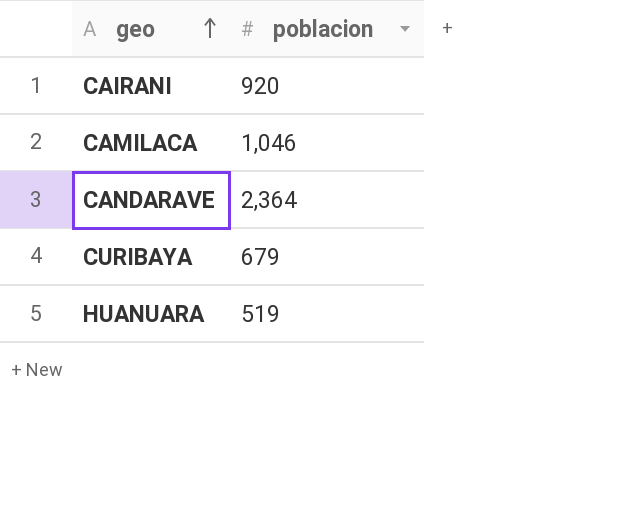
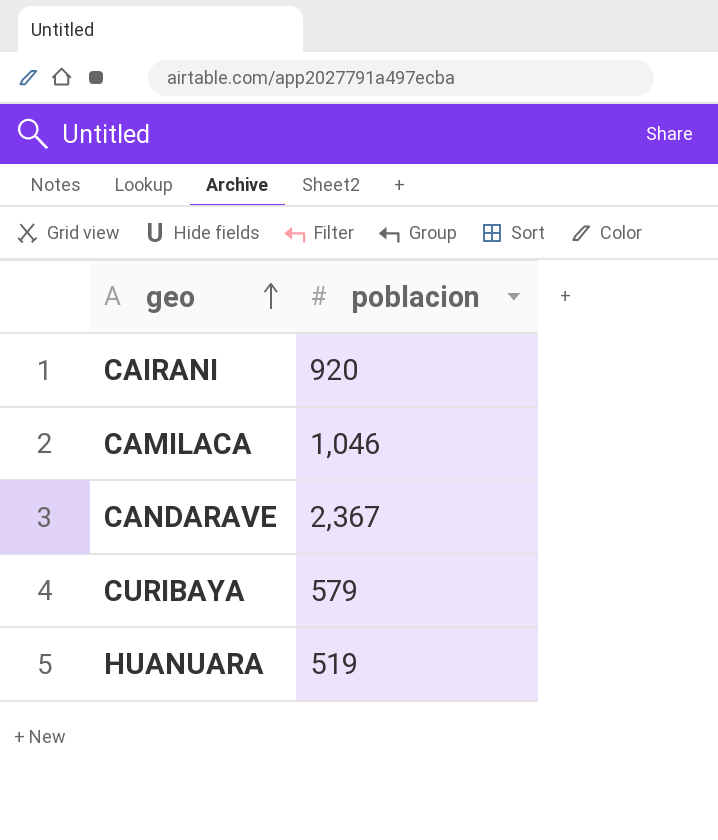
CANDARAVE | poblacion: 2,364 -> 2,367
CURIBAYA | poblacion: 679 -> 579

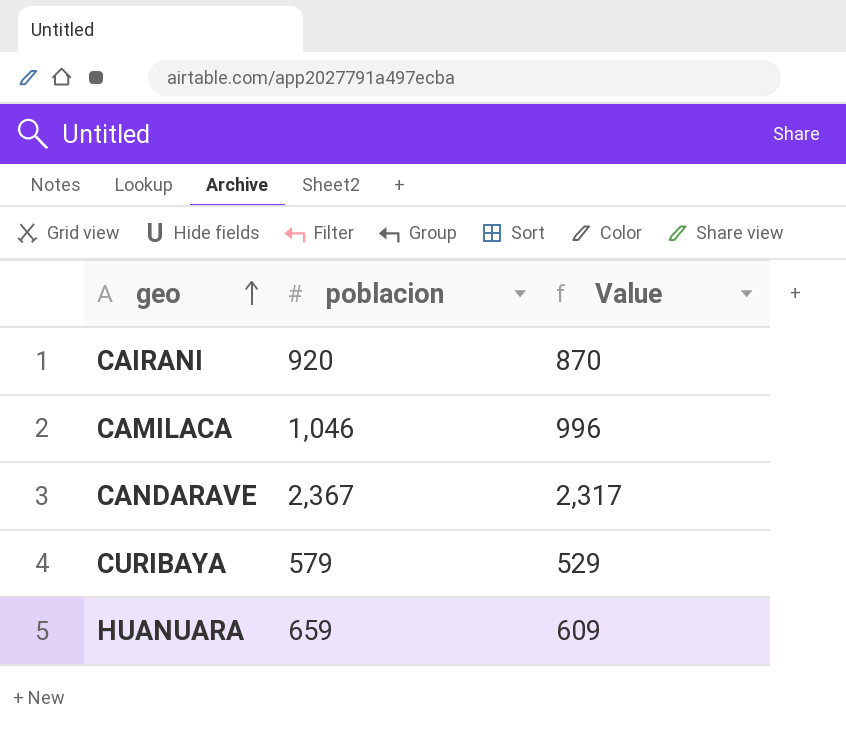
column Value | formula: none -> [poblacion] - 50
HUANUARA | poblacion: 519 -> 659

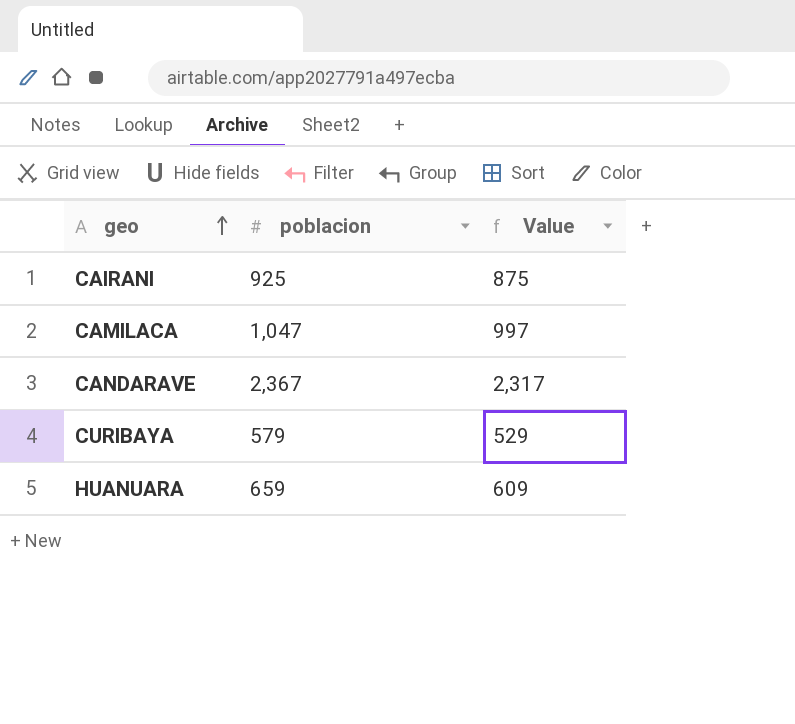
CAIRANI | poblacion: 920 -> 925
CAIRANI | Value: 870 -> 875
CAMILACA | poblacion: 1,046 -> 1,047
CAMILACA | Value: 996 -> 997

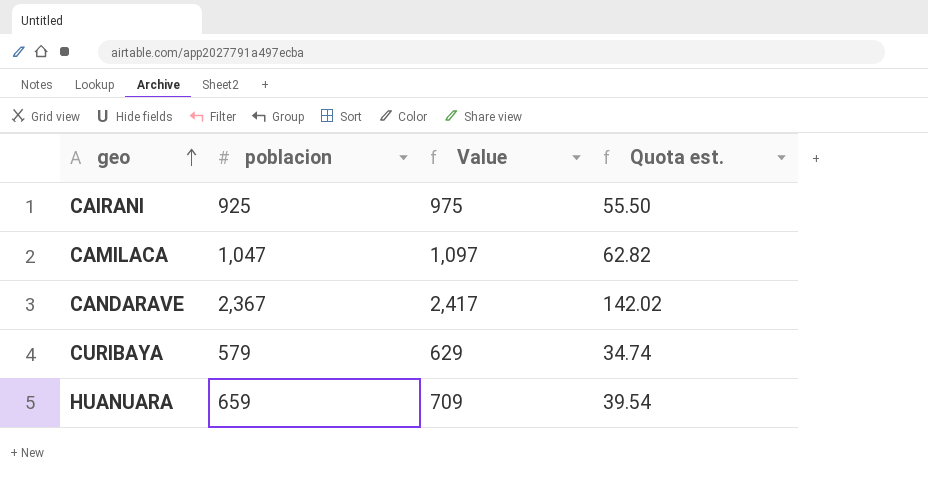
column Value | formula: [poblacion] - 50 -> [poblacion] + 50
column Quota est. | formula: none -> [poblacion] * 0.06

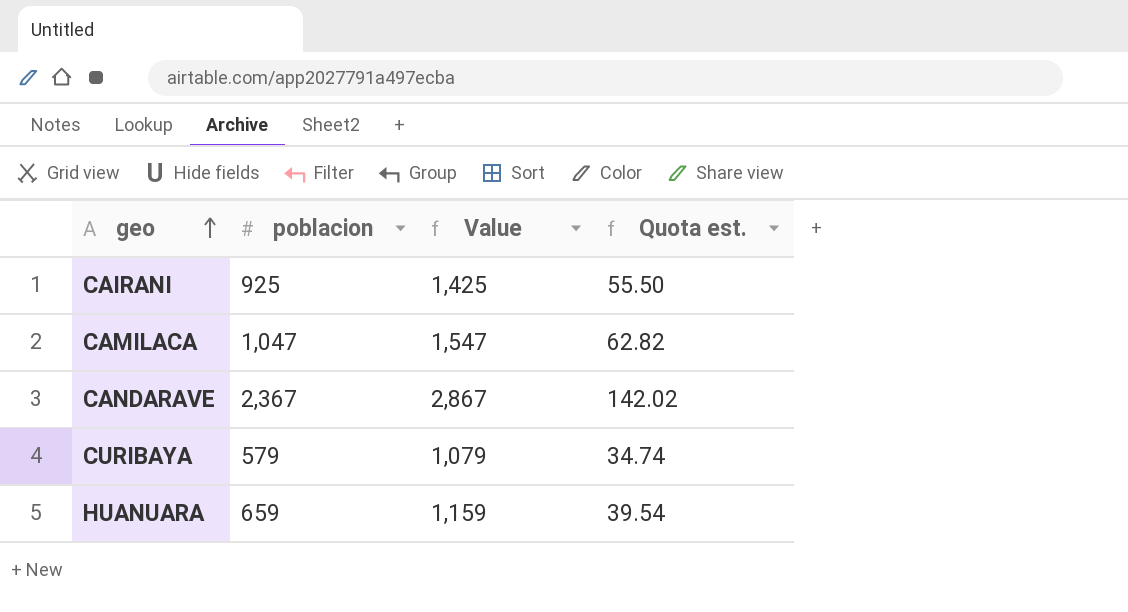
column Value | formula: [poblacion] + 50 -> [poblacion] + 500

